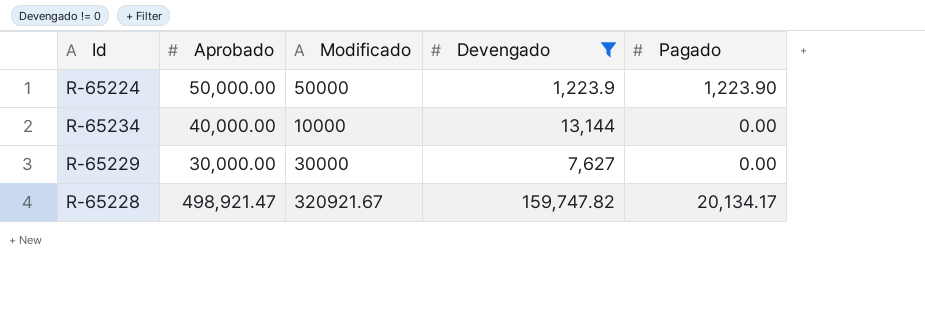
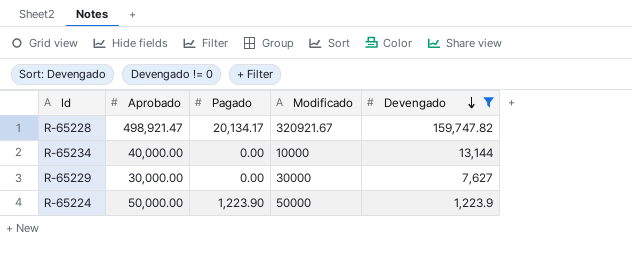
row order: none -> Devengado descending
column Pagado | position: 5 -> 3

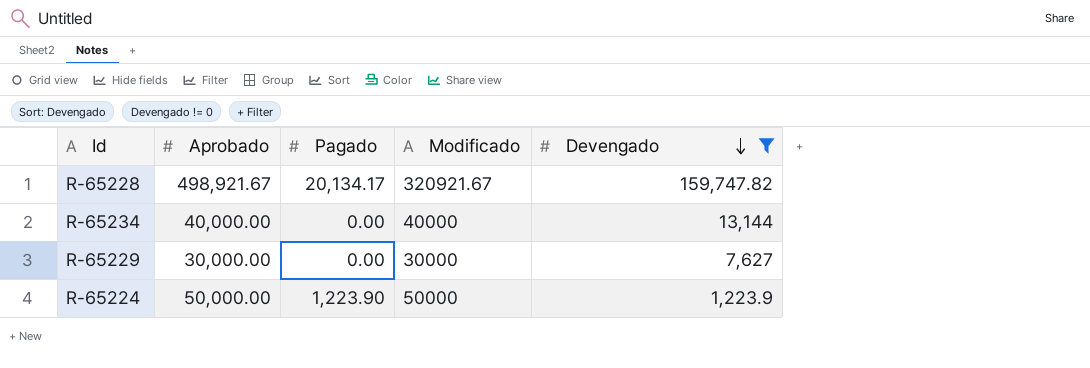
R-65228 | Aprobado: 498,921.47 -> 498,921.67
R-65234 | Modificado: 10000 -> 40000

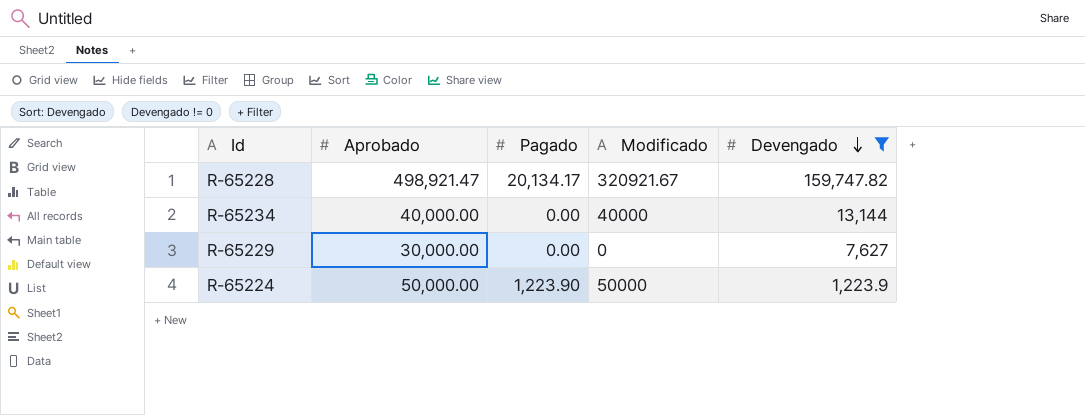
R-65228 | Aprobado: 498,921.67 -> 498,921.47
R-65229 | Modificado: 30000 -> 0

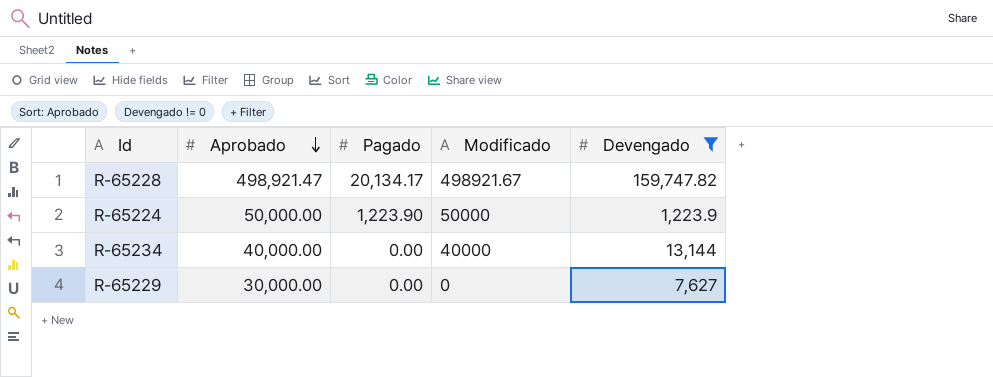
row order: Devengado descending -> Aprobado descending
R-65228 | Modificado: 320921.67 -> 498921.67

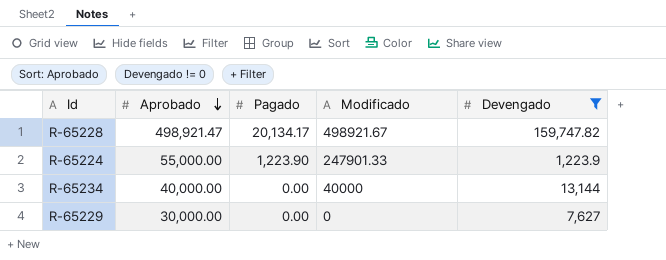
R-65224 | Aprobado: 50,000.00 -> 55,000.00
R-65224 | Modificado: 50000 -> 247901.33

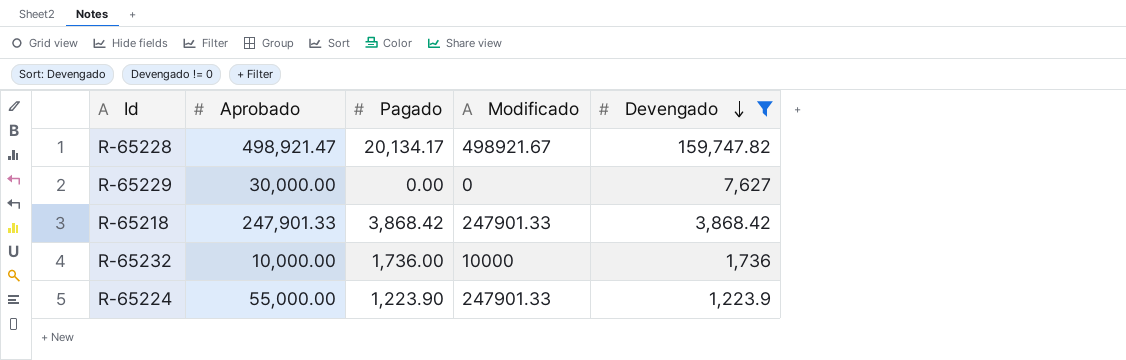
row order: Aprobado descending -> Devengado descending
row R-65234: 40,000.00 | 0.00 | 40000 | 13,144 -> none
row R-65218: none -> 247,901.33 | 3,868.42 | 247901.33 | 3,868.42
row R-65232: none -> 10,000.00 | 1,736.00 | 10000 | 1,736

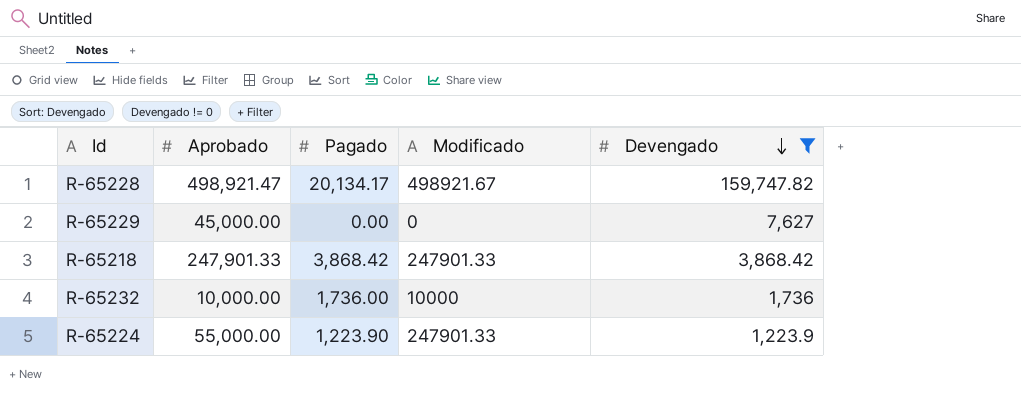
R-65229 | Aprobado: 30,000.00 -> 45,000.00

